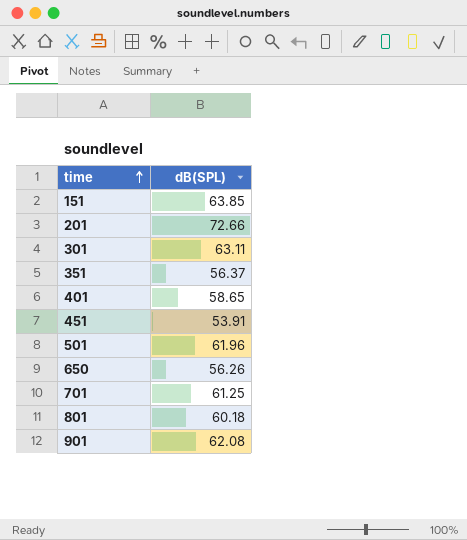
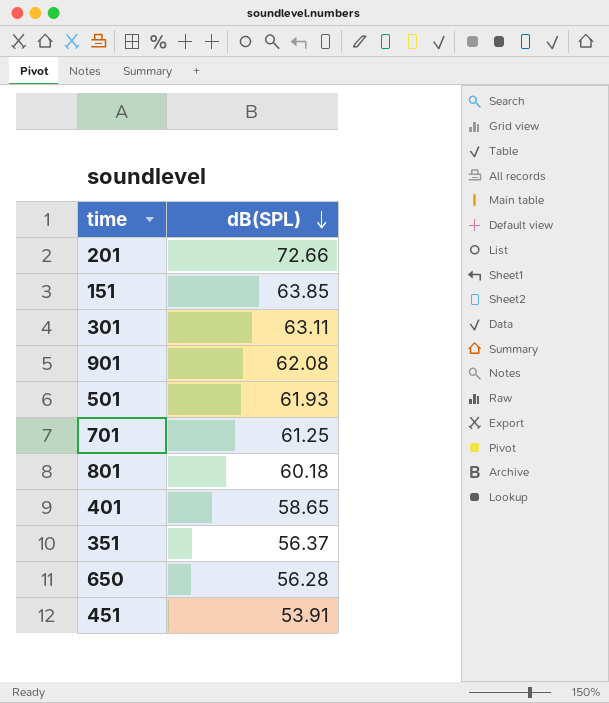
row order: time ascending -> dB(SPL) descending
501 | dB(SPL): 61.96 -> 61.93
650 | dB(SPL): 56.26 -> 56.28

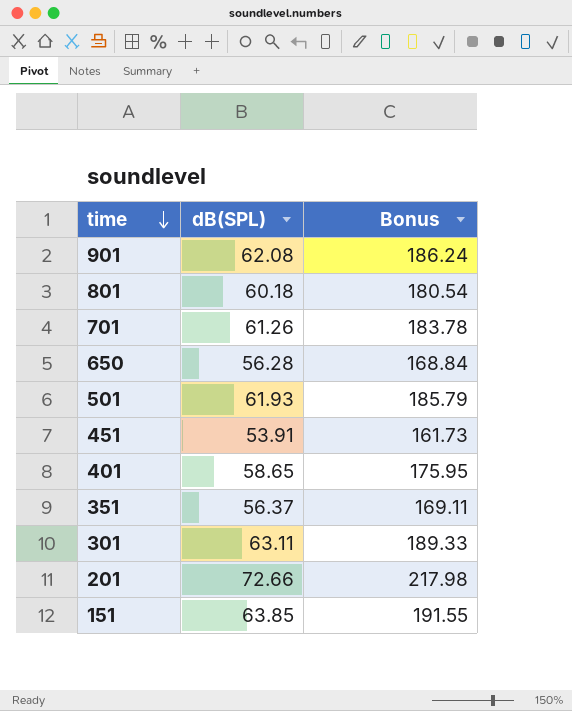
row order: dB(SPL) descending -> time descending
column Bonus | formula: none -> [dB(SPL)] * 3
701 | dB(SPL): 61.25 -> 61.26

